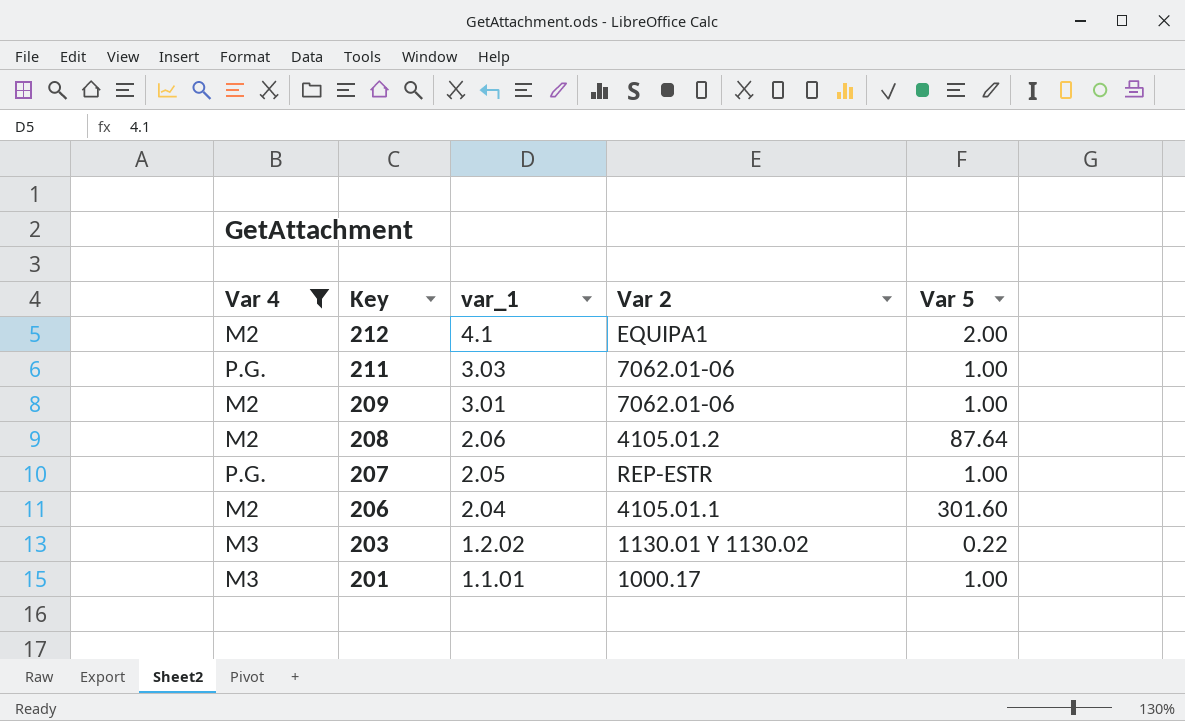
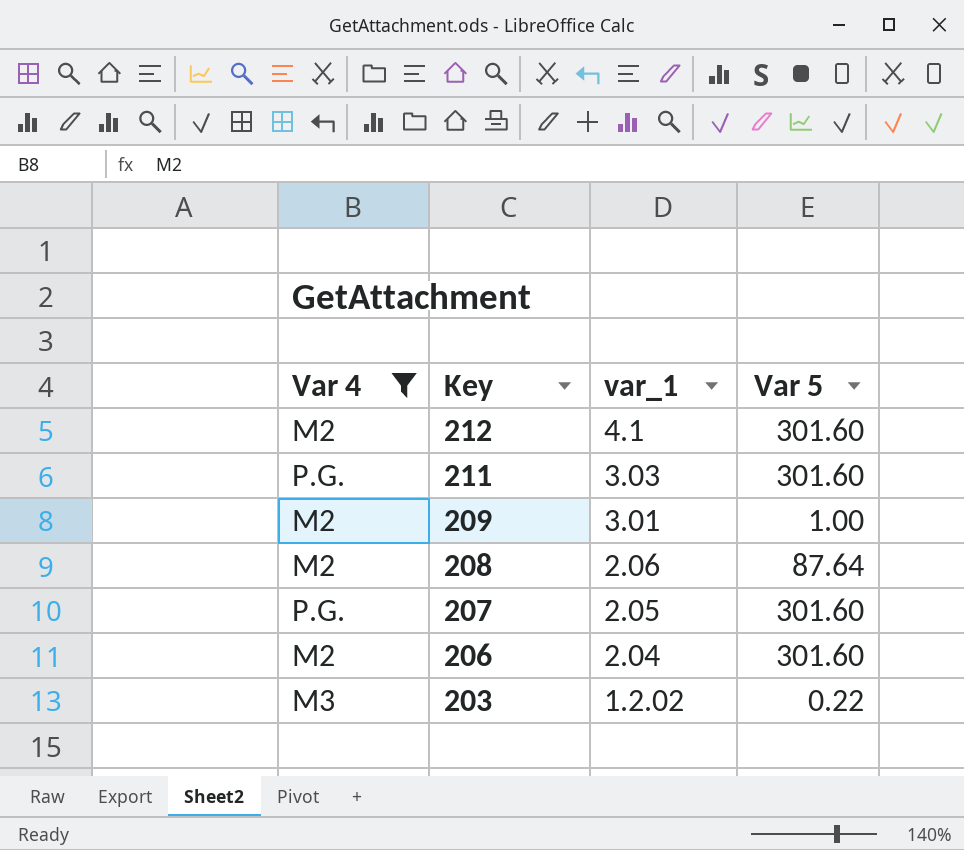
column Var 2 | position: 4 -> none
row 201: M3 | 1.1.01 | 1000.17 | 1.00 -> none
212 | Var 5: 2.00 -> 301.60
211 | Var 5: 1.00 -> 301.60
207 | Var 5: 1.00 -> 301.60

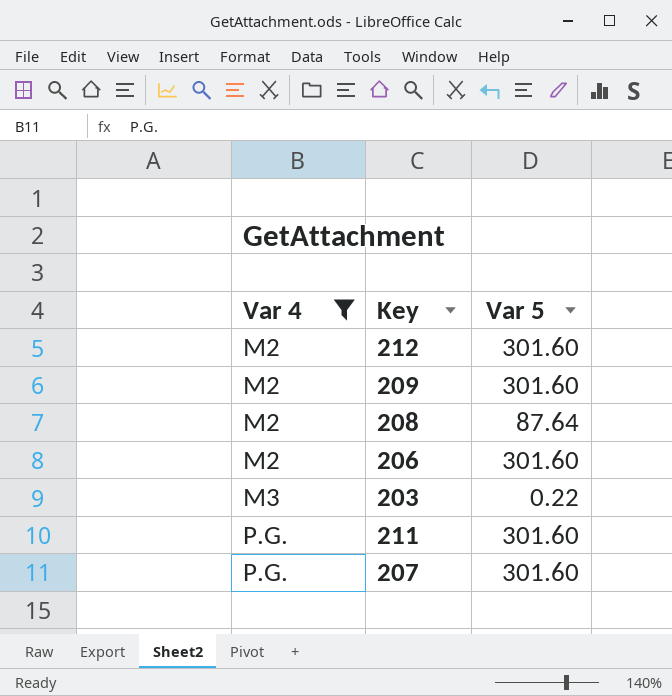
row order: Key descending -> Var 4 ascending
column var_1 | position: 3 -> none
209 | Var 5: 1.00 -> 301.60

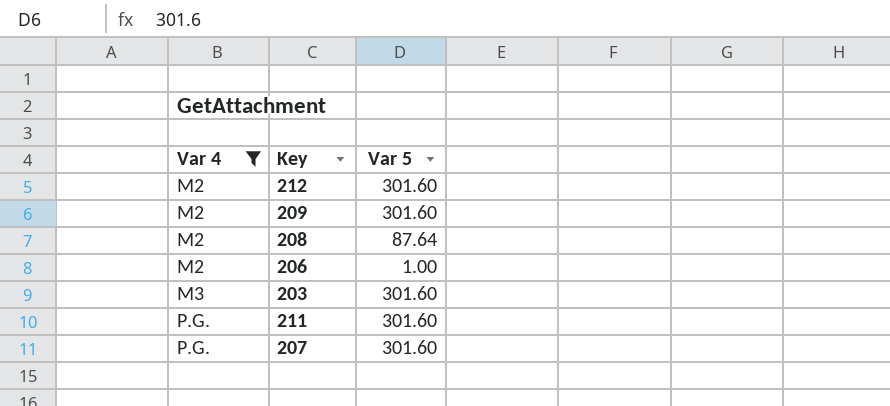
206 | Var 5: 301.60 -> 1.00
203 | Var 5: 0.22 -> 301.60

